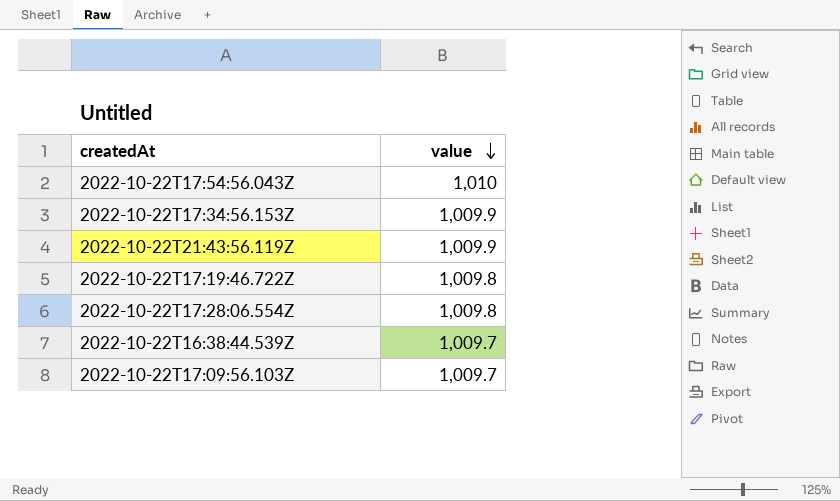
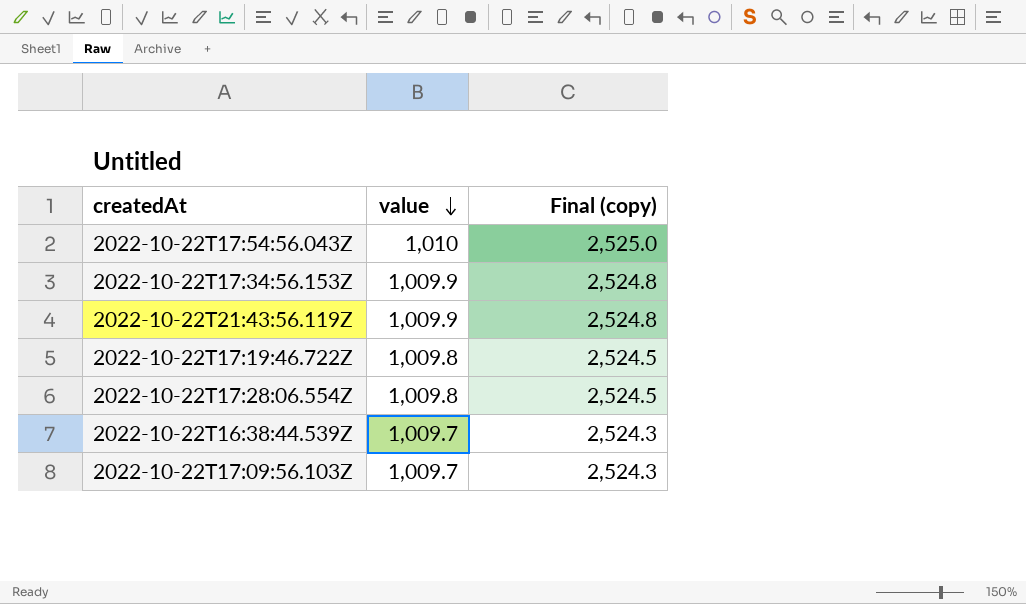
column Final (copy) | formula: none -> [value] * 2.5

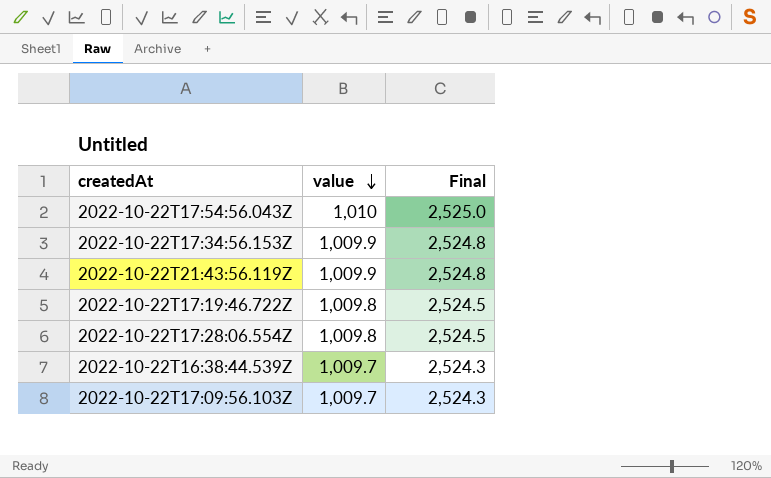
column name: Final (copy) -> Final

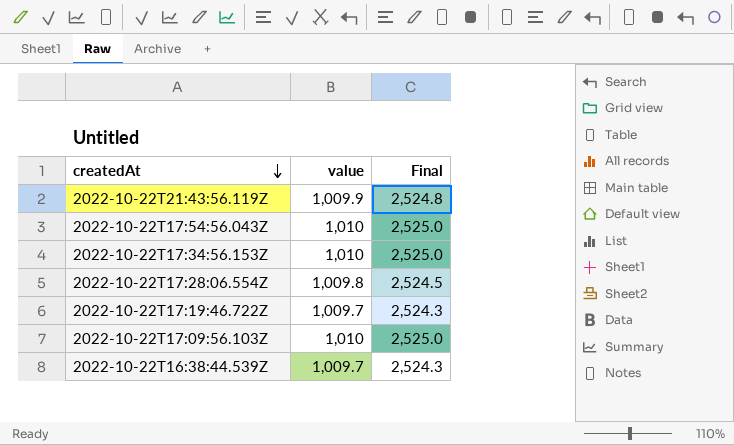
row order: value descending -> createdAt descending
2022-10-22T17:34:56.153Z | value: 1,009.9 -> 1,010
2022-10-22T17:34:56.153Z | Final: 2,524.8 -> 2,525.0
2022-10-22T17:19:46.722Z | value: 1,009.8 -> 1,009.7
2022-10-22T17:19:46.722Z | Final: 2,524.5 -> 2,524.3
2022-10-22T17:09:56.103Z | value: 1,009.7 -> 1,010
2022-10-22T17:09:56.103Z | Final: 2,524.3 -> 2,525.0

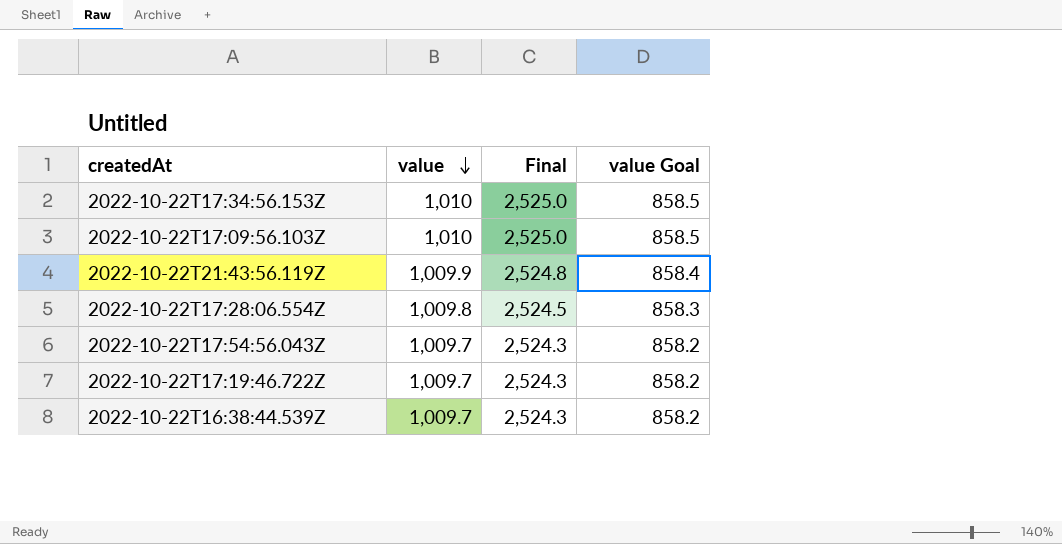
row order: createdAt descending -> value descending
column value Goal | formula: none -> [value] * 0.85
2022-10-22T17:54:56.043Z | value: 1,010 -> 1,009.7
2022-10-22T17:54:56.043Z | Final: 2,525.0 -> 2,524.3

